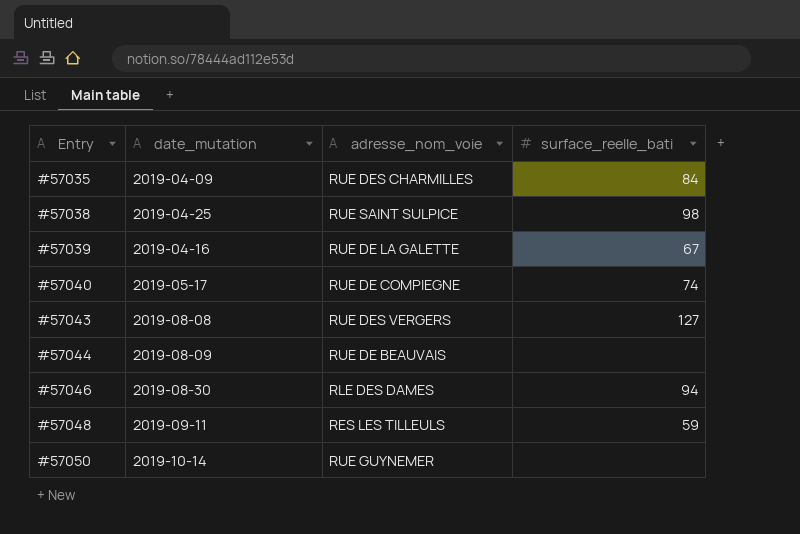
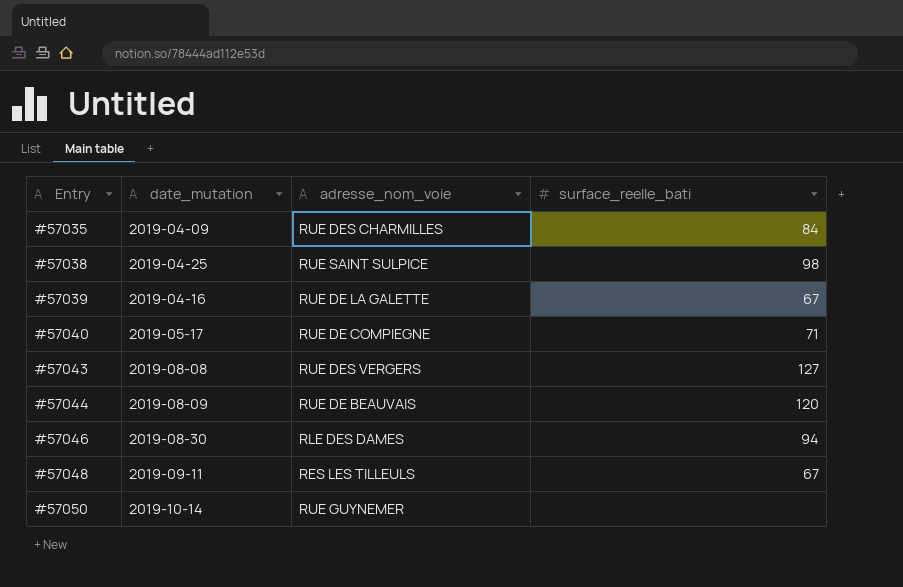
#57040 | surface_reelle_bati: 74 -> 71
#57044 | surface_reelle_bati: none -> 120
#57048 | surface_reelle_bati: 59 -> 67

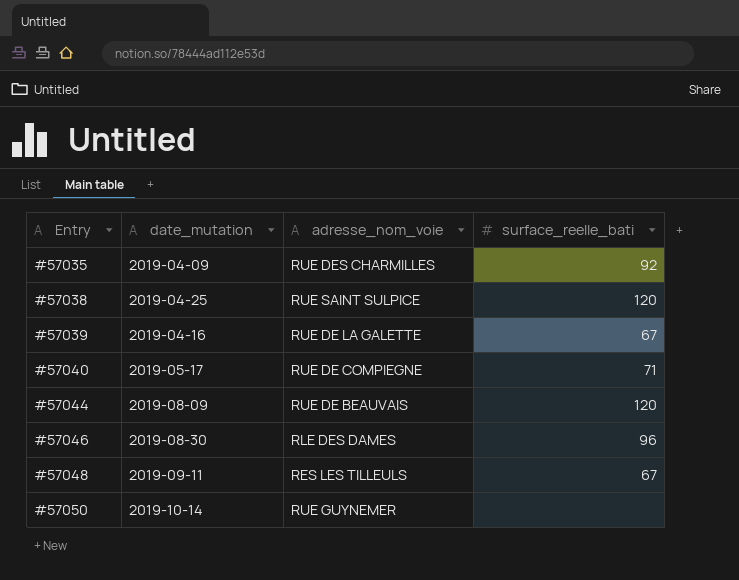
row #57043: 2019-08-08 | RUE DES VERGERS | 127 -> none
#57035 | surface_reelle_bati: 84 -> 92
#57038 | surface_reelle_bati: 98 -> 120
#57046 | surface_reelle_bati: 94 -> 96

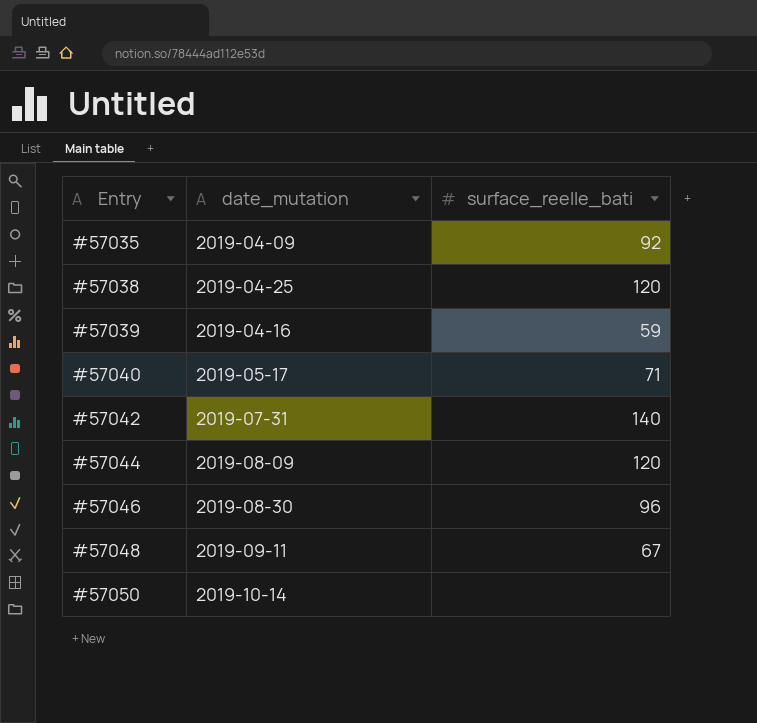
column adresse_nom_voie | position: 3 -> none
#57039 | surface_reelle_bati: 67 -> 59
row #57042: none -> 2019-07-31 | 140

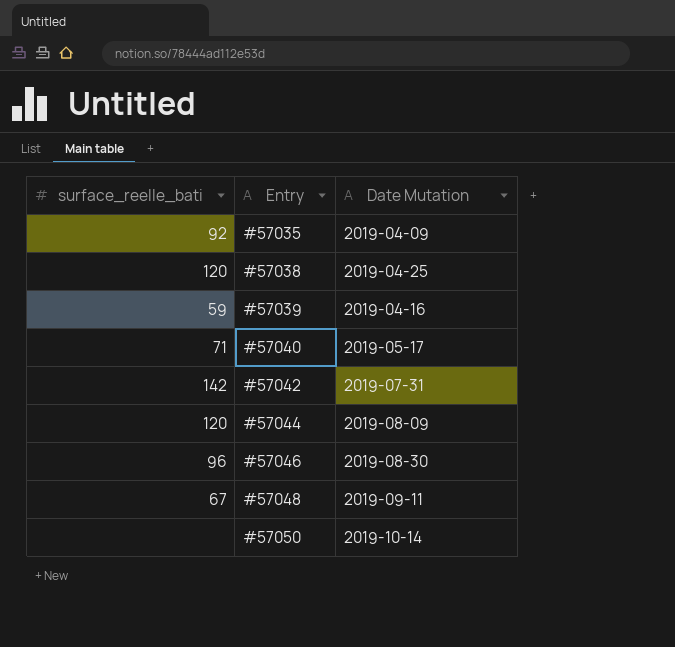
column surface_reelle_bati | position: 3 -> 1
column name: date_mutation -> Date Mutation
#57042 | surface_reelle_bati: 140 -> 142

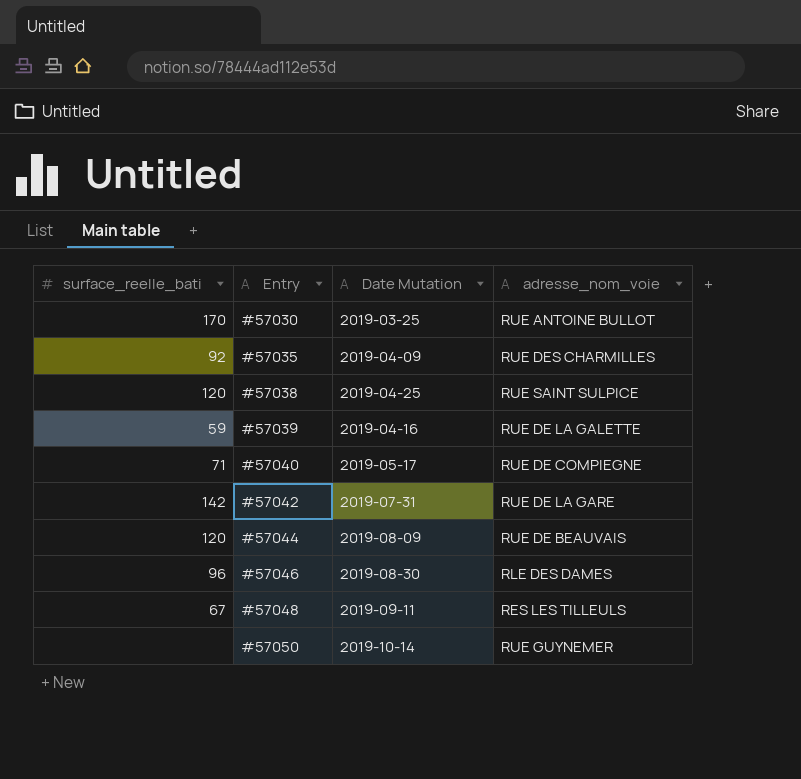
column adresse_nom_voie | position: none -> 4
row #57030: none -> 170 | 2019-03-25 | RUE ANTOINE BULLOT

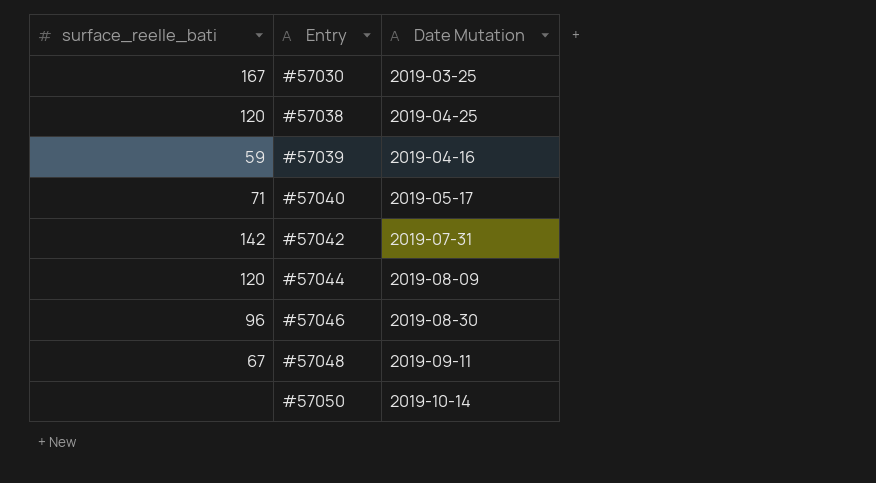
column adresse_nom_voie | position: 4 -> none
row #57035: 92 | 2019-04-09 | RUE DES CHARMILLES -> none
#57030 | surface_reelle_bati: 170 -> 167

